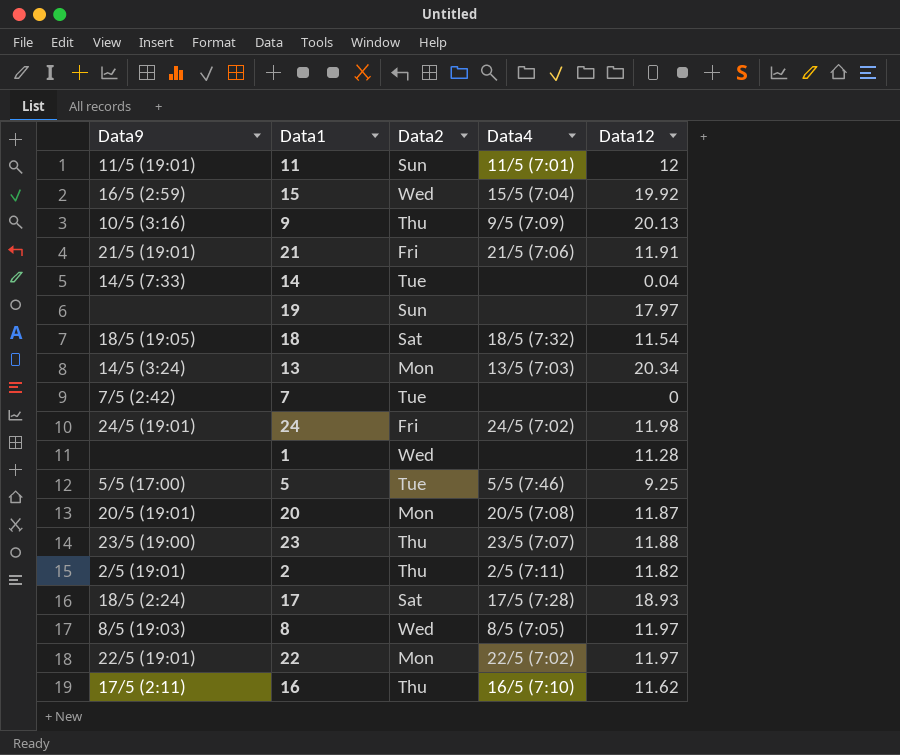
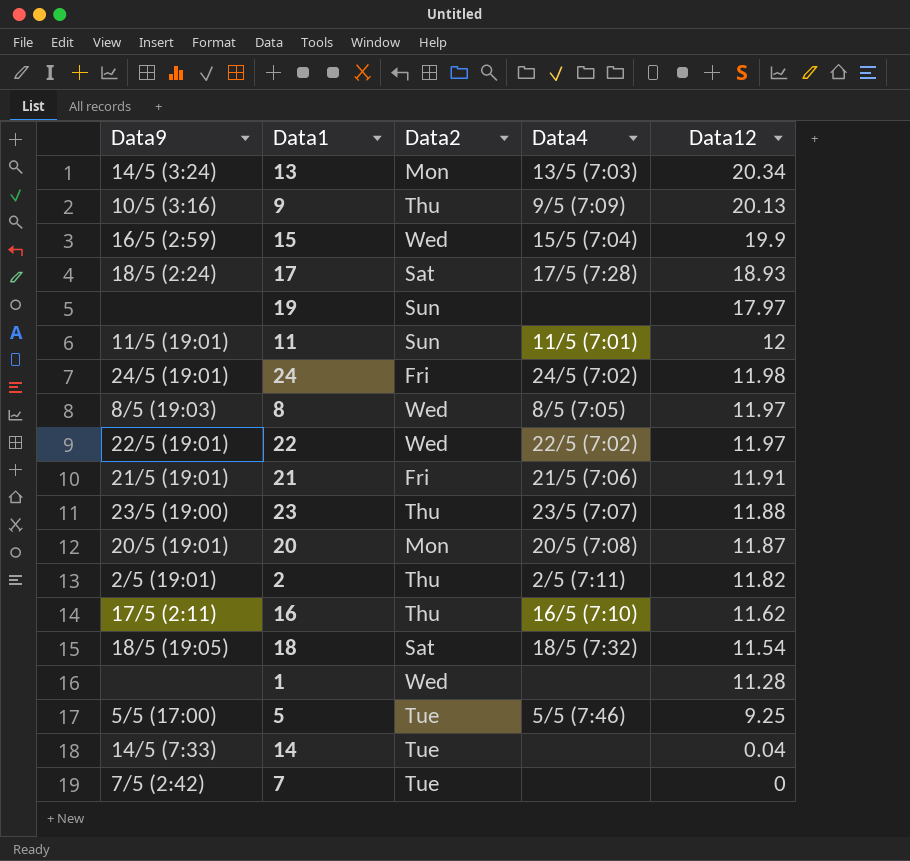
row order: none -> Data12 descending
15 | Data12: 19.92 -> 19.9
22 | Data2: Mon -> Wed

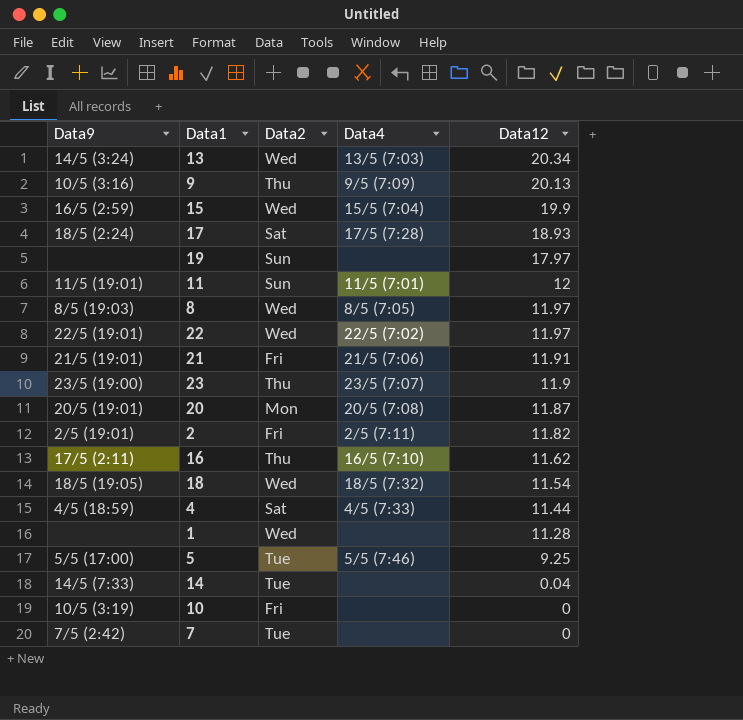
row 24: 24/5 (19:01) | Fri | 24/5 (7:02) | 11.98 -> none
13 | Data2: Mon -> Wed
23 | Data12: 11.88 -> 11.9
2 | Data2: Thu -> Fri
18 | Data2: Sat -> Wed
row 4: none -> 4/5 (18:59) | Sat | 4/5 (7:33) | 11.44
row 10: none -> 10/5 (3:19) | Fri | none | 0

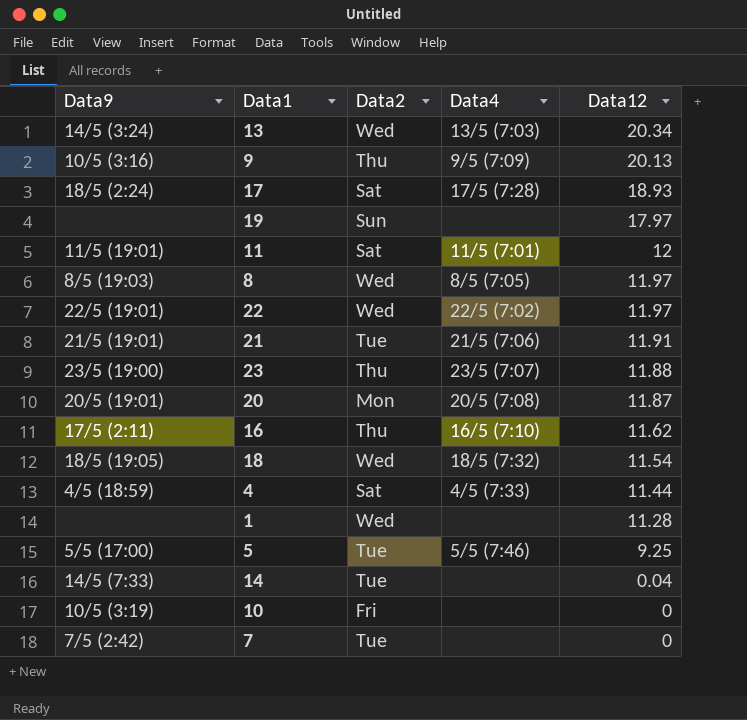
row 15: 16/5 (2:59) | Wed | 15/5 (7:04) | 19.9 -> none
row 2: 2/5 (19:01) | Fri | 2/5 (7:11) | 11.82 -> none
11 | Data2: Sun -> Sat
21 | Data2: Fri -> Tue
23 | Data12: 11.9 -> 11.88

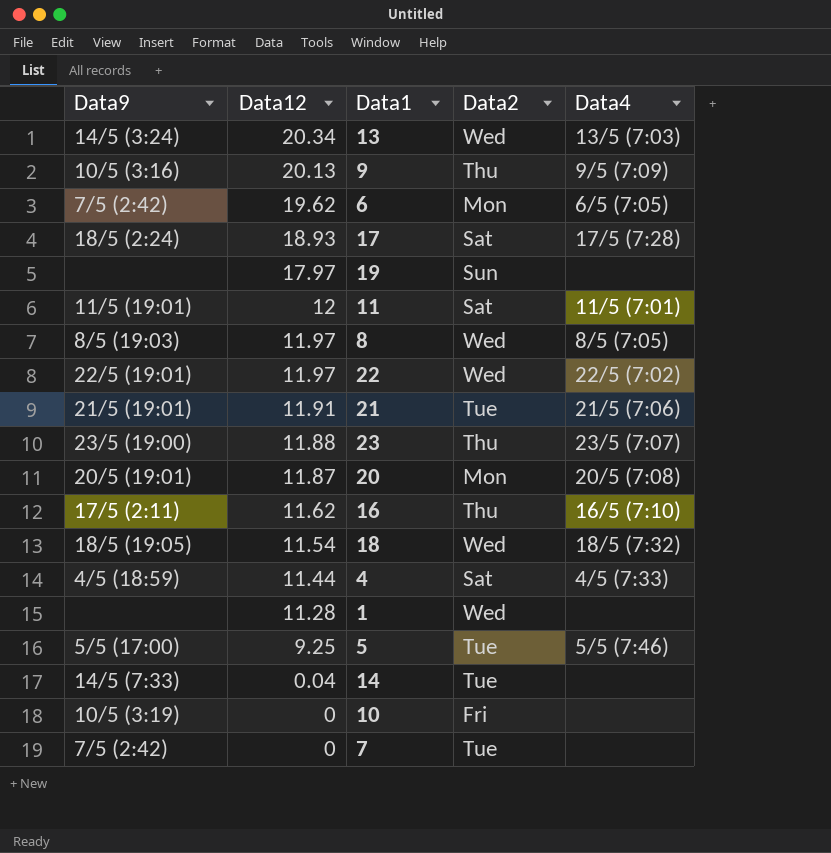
column Data12 | position: 5 -> 2
row 6: none -> 7/5 (2:42) | 19.62 | Mon | 6/5 (7:05)

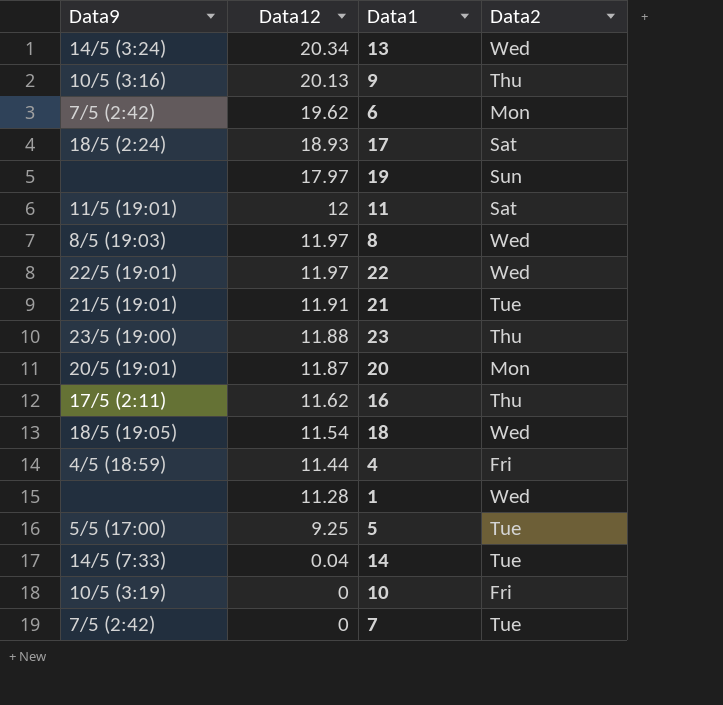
column Data4 | position: 5 -> none
4 | Data2: Sat -> Fri

